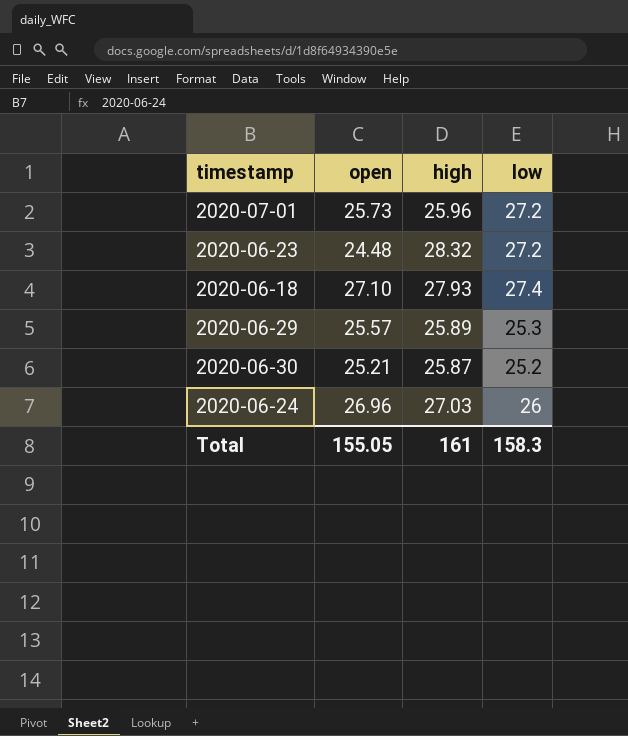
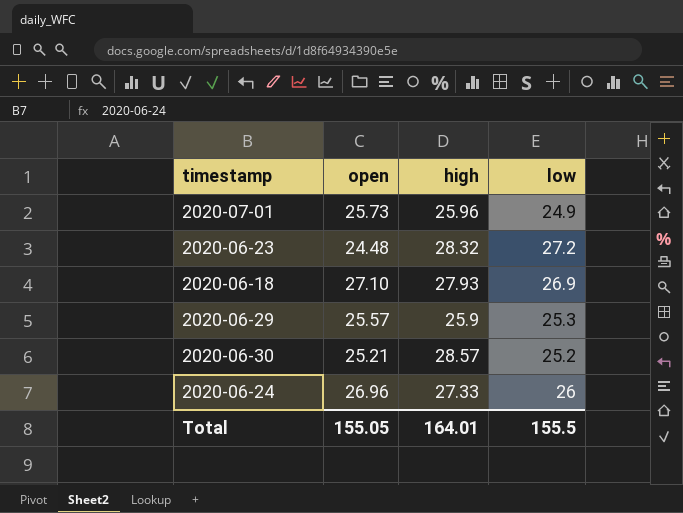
2020-07-01 | low: 27.2 -> 24.9
2020-06-18 | low: 27.4 -> 26.9
2020-06-29 | high: 25.89 -> 25.9
2020-06-30 | high: 25.87 -> 28.57
2020-06-24 | high: 27.03 -> 27.33
Total | high: 161 -> 164.01
Total | low: 158.3 -> 155.5

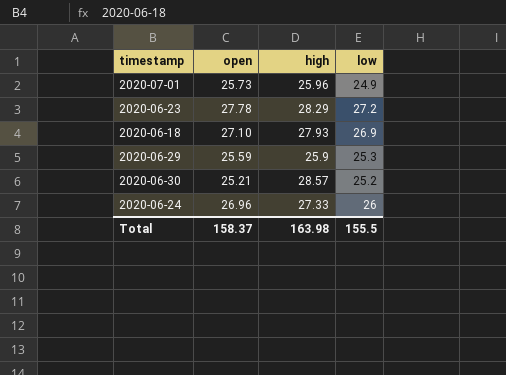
2020-06-23 | open: 24.48 -> 27.78
2020-06-23 | high: 28.32 -> 28.29
2020-06-29 | open: 25.57 -> 25.59
Total | open: 155.05 -> 158.37
Total | high: 164.01 -> 163.98

